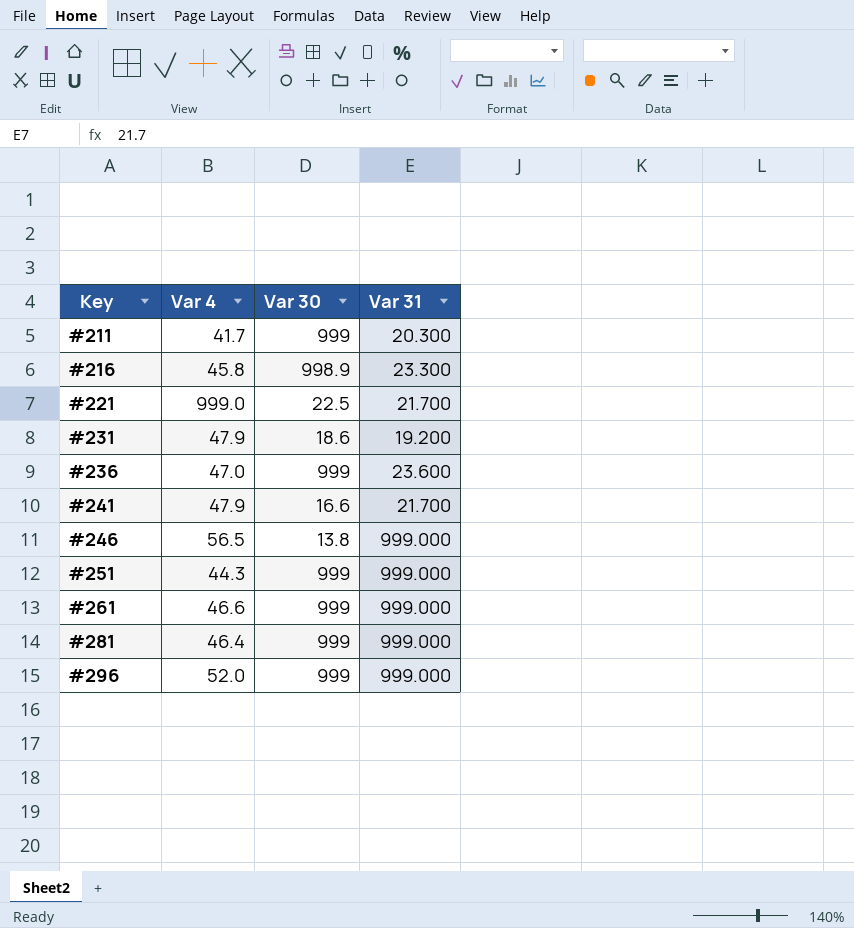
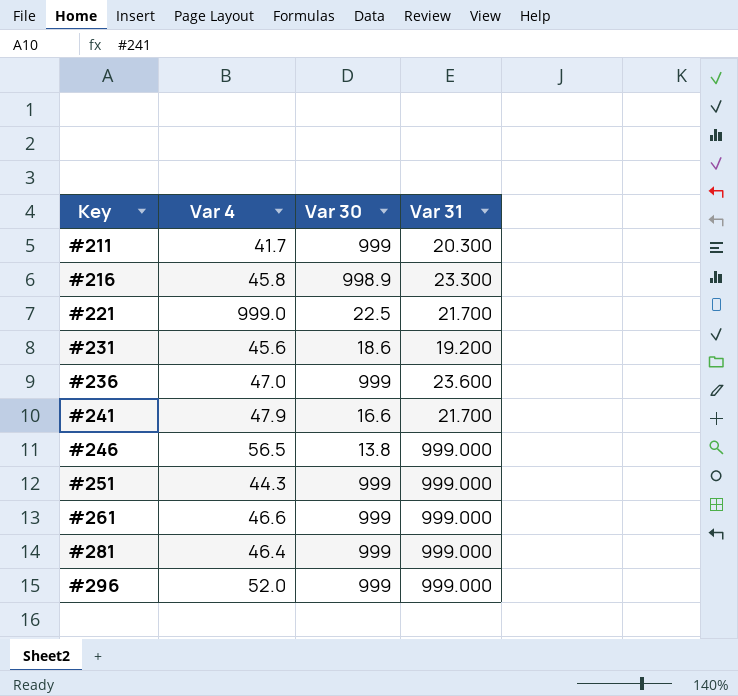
#231 | Var 4: 47.9 -> 45.6

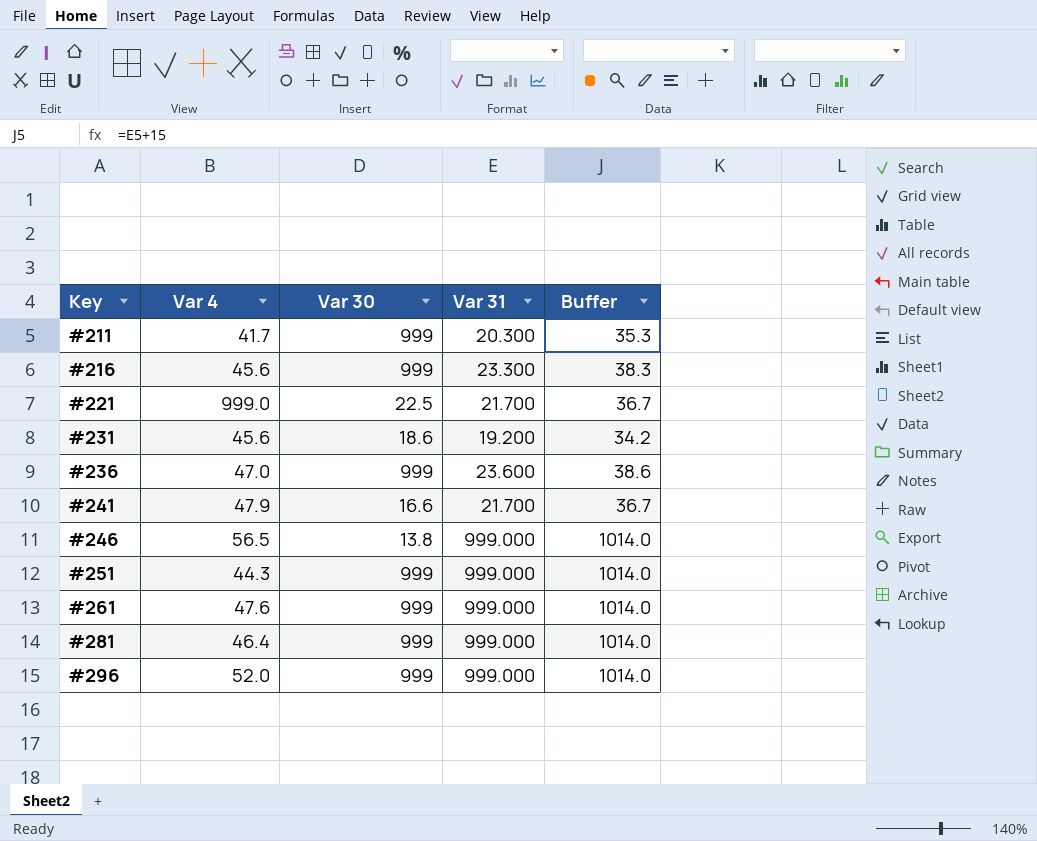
column Buffer | formula: none -> [Var 31] + 15
#216 | Var 4: 45.8 -> 45.6
#216 | Var 30: 998.9 -> 999
#261 | Var 4: 46.6 -> 47.6

